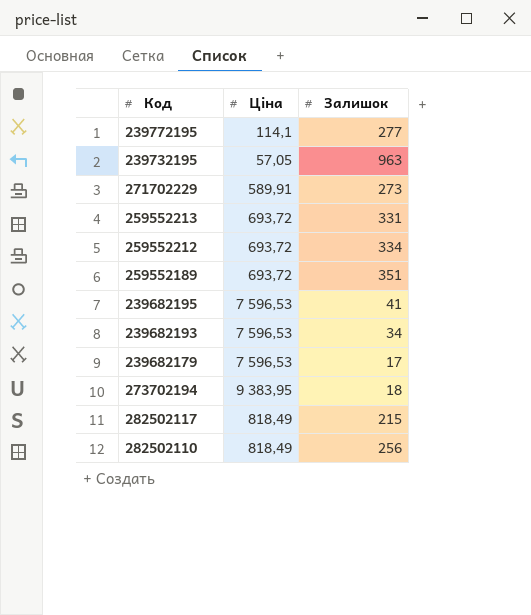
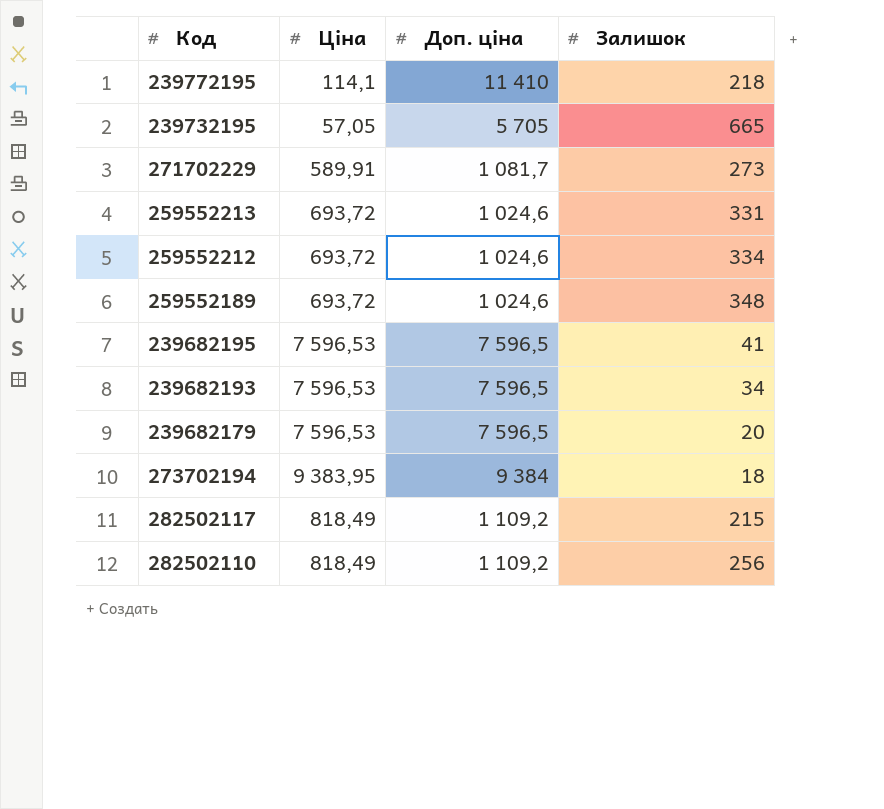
column Доп. ціна | position: none -> 3
239772195 | Залишок: 277 -> 218
239732195 | Залишок: 963 -> 665
259552189 | Залишок: 351 -> 348
239682179 | Залишок: 17 -> 20

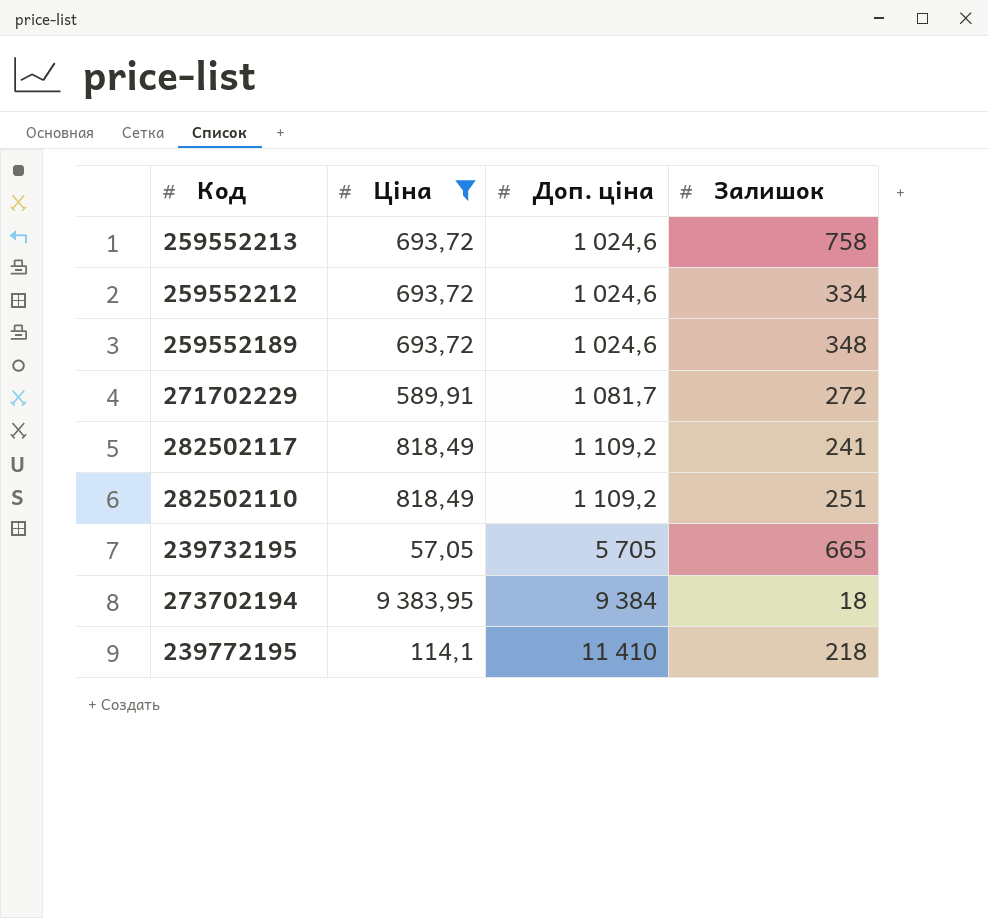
filter: none -> Ціна != 7 596,53
row order: none -> Доп. ціна ascending
259552213 | Залишок: 331 -> 758
271702229 | Залишок: 273 -> 272
282502117 | Залишок: 215 -> 241
282502110 | Залишок: 256 -> 251

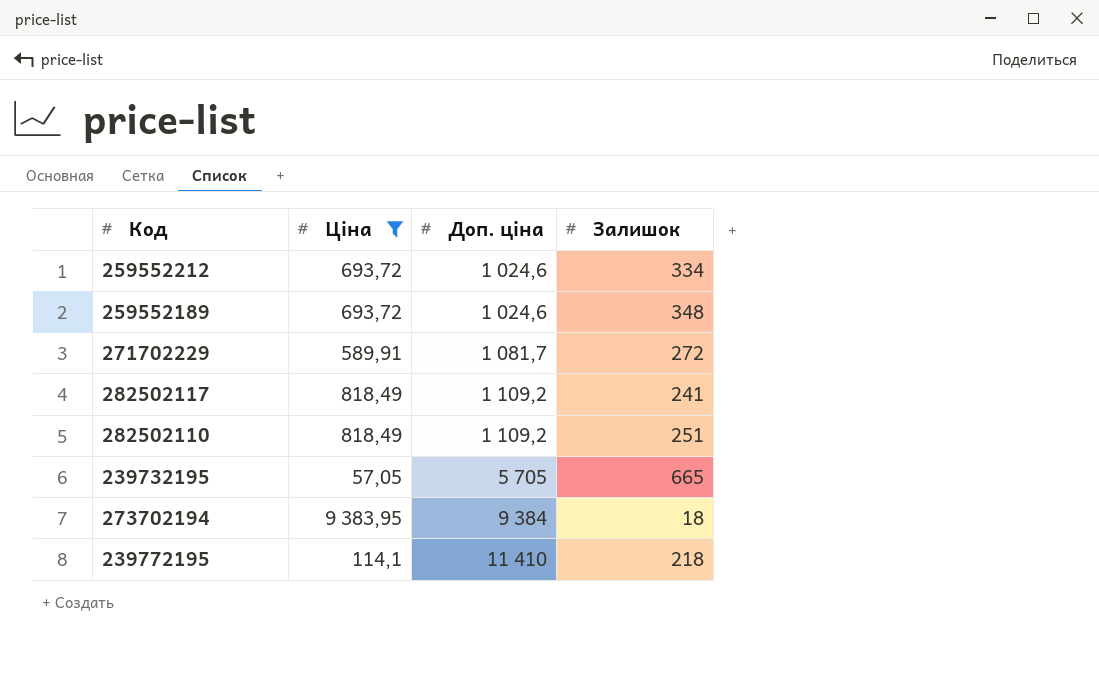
row 259552213: 693,72 | 1 024,6 | 758 -> none

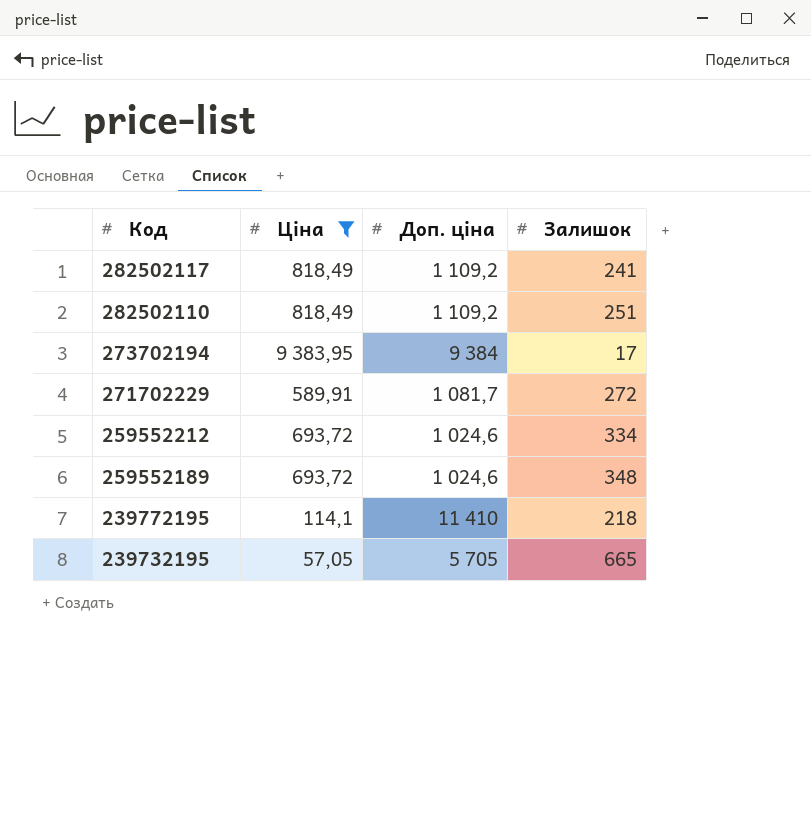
row order: Доп. ціна ascending -> Код descending
273702194 | Залишок: 18 -> 17

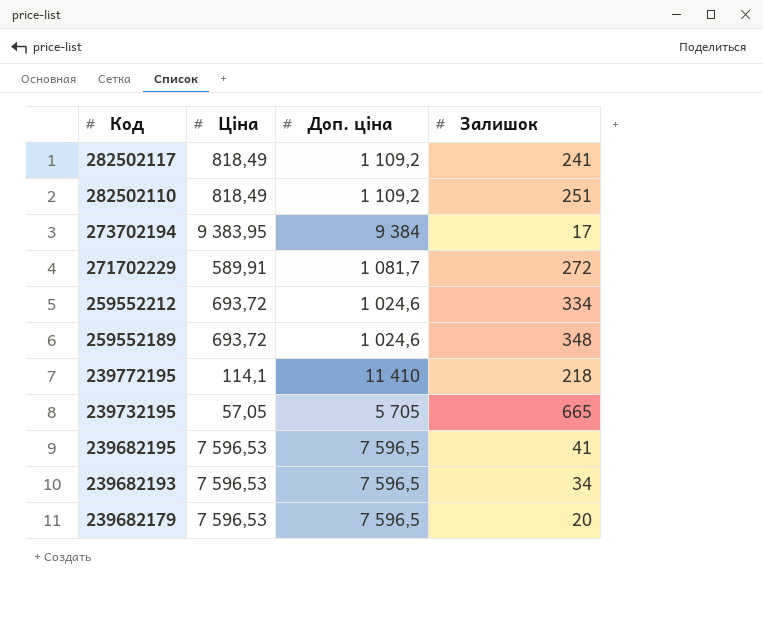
filter: Ціна != 7 596,53 -> none

